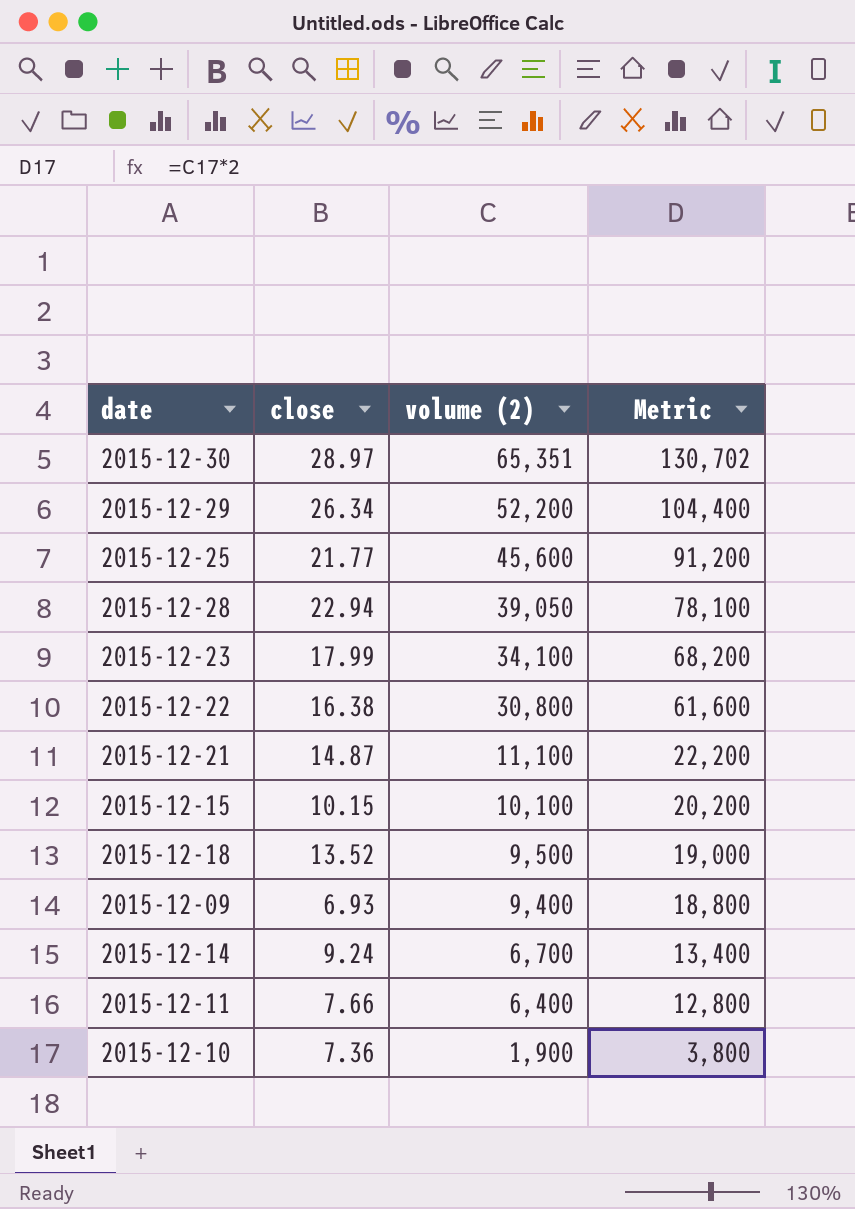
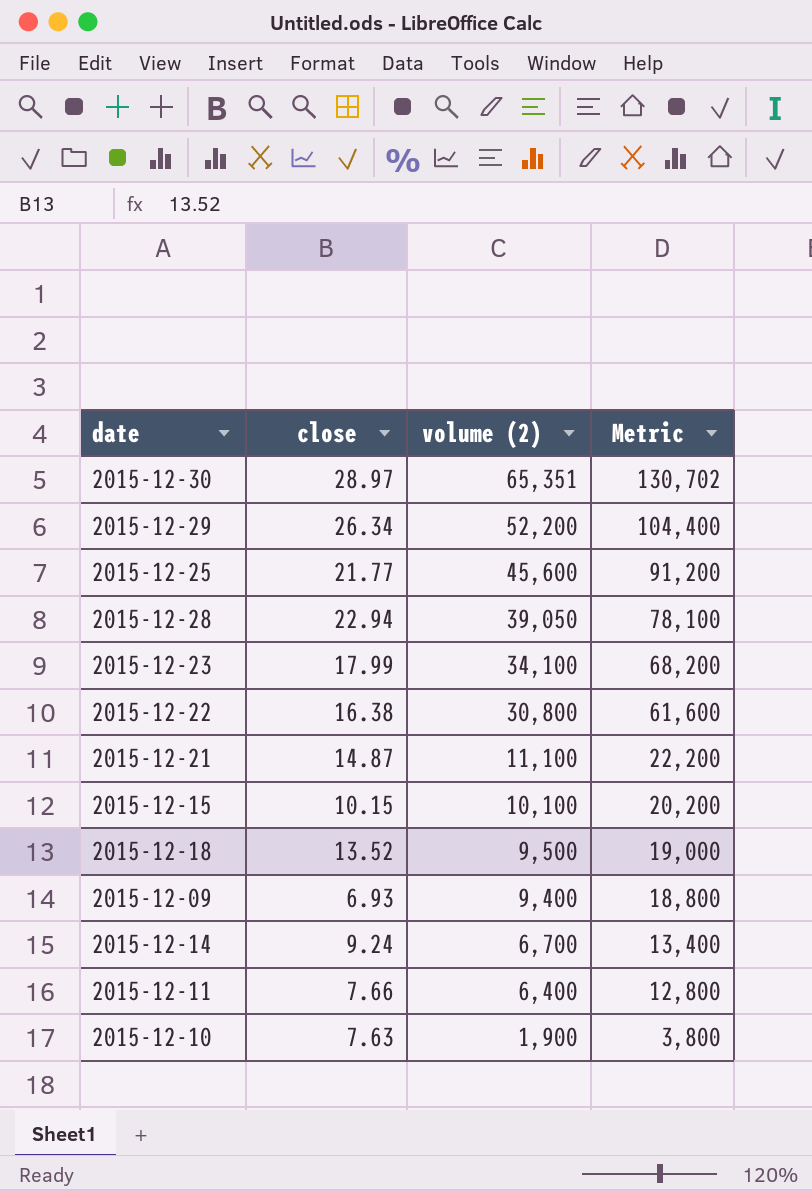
2015-12-10 | close: 7.36 -> 7.63

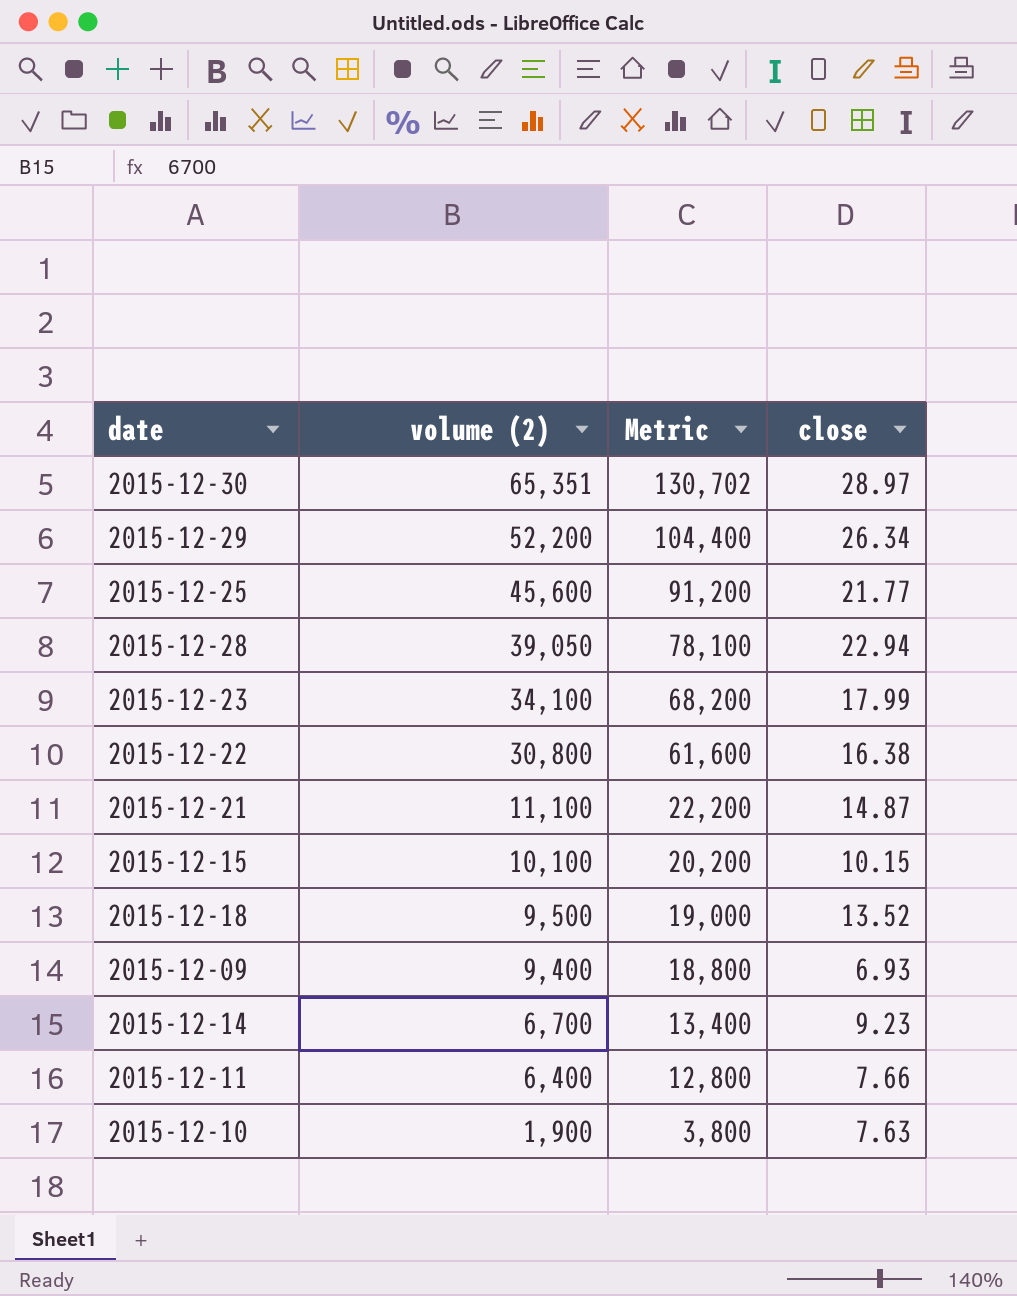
column close | position: 2 -> 4
2015-12-14 | close: 9.24 -> 9.23

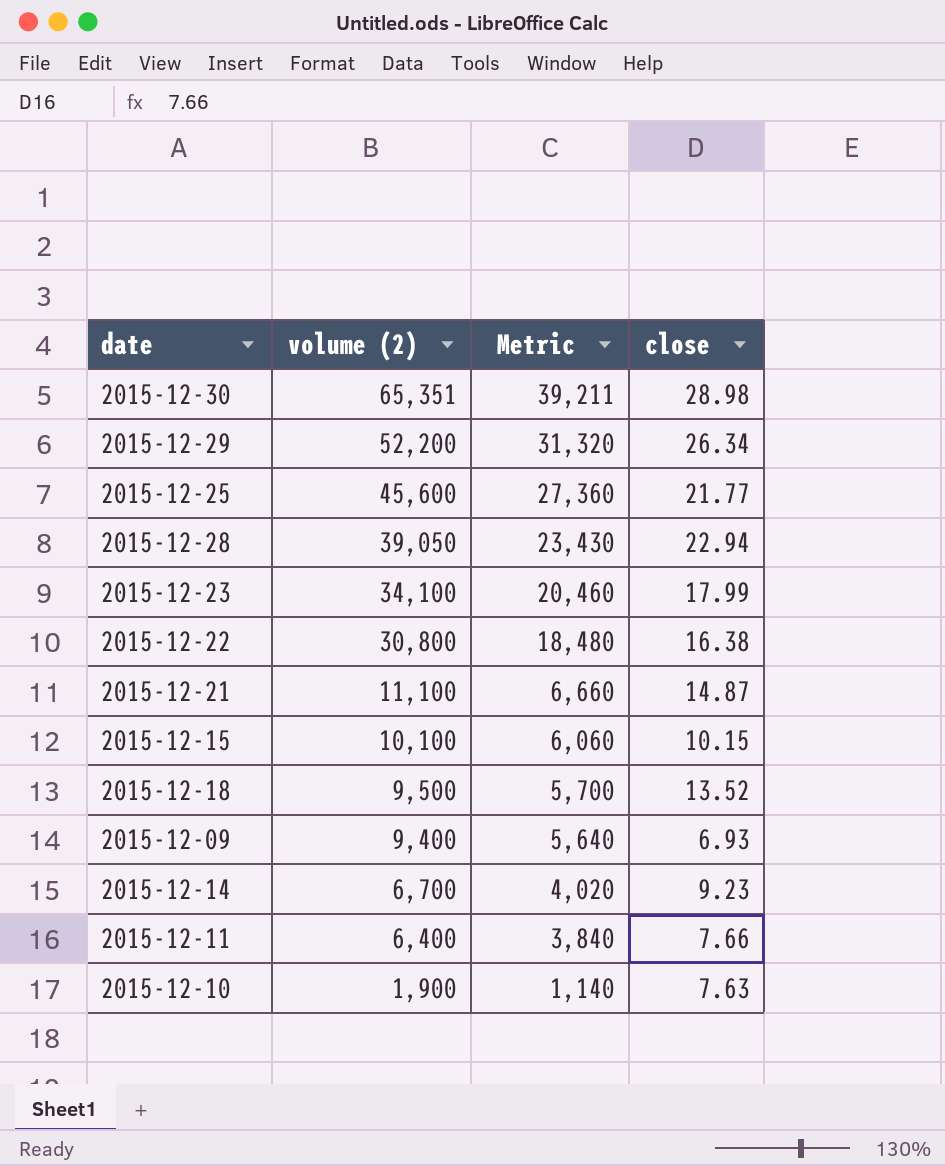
column Metric | formula: [volume (2)] * 2 -> [volume (2)] * 0.6
2015-12-30 | close: 28.97 -> 28.98

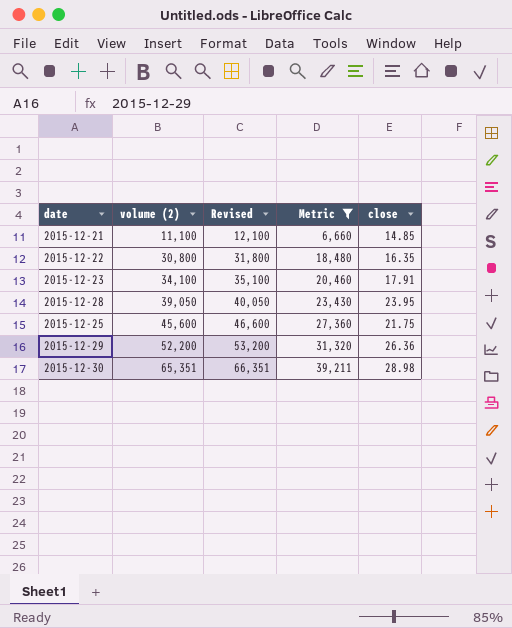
filter: none -> Metric >= 6,660
row order: volume (2) descending -> volume (2) ascending
column Revised | formula: none -> [volume (2)] + 1000
2015-12-21 | close: 14.87 -> 14.85
2015-12-22 | close: 16.38 -> 16.35
2015-12-23 | close: 17.99 -> 17.91
2015-12-28 | close: 22.94 -> 23.95
2015-12-25 | close: 21.77 -> 21.75
2015-12-29 | close: 26.34 -> 26.36

